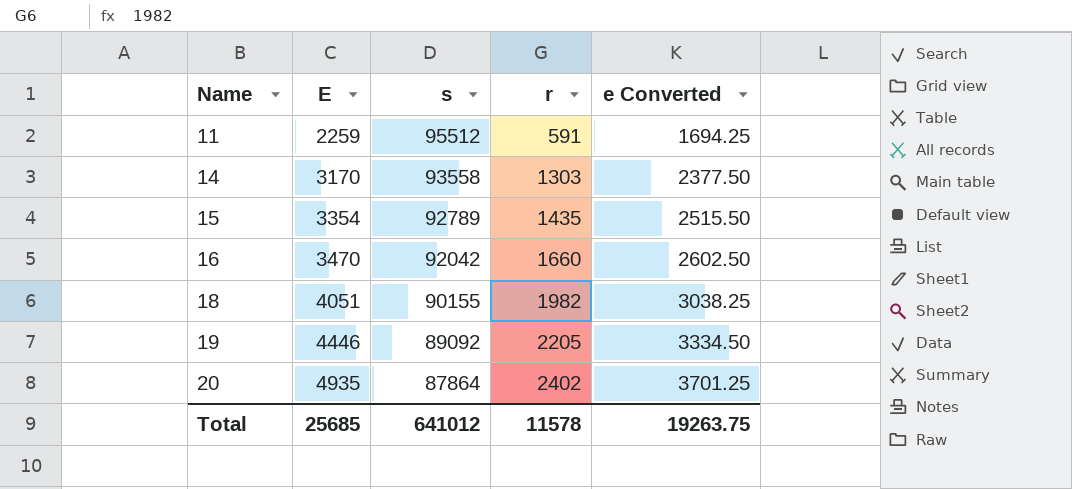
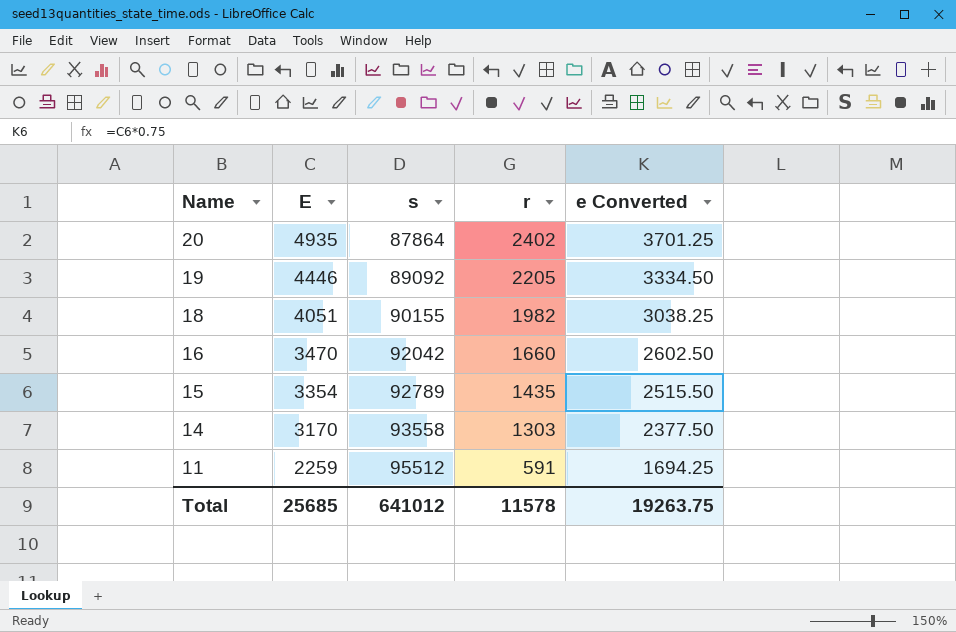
row order: Name ascending -> Name descending

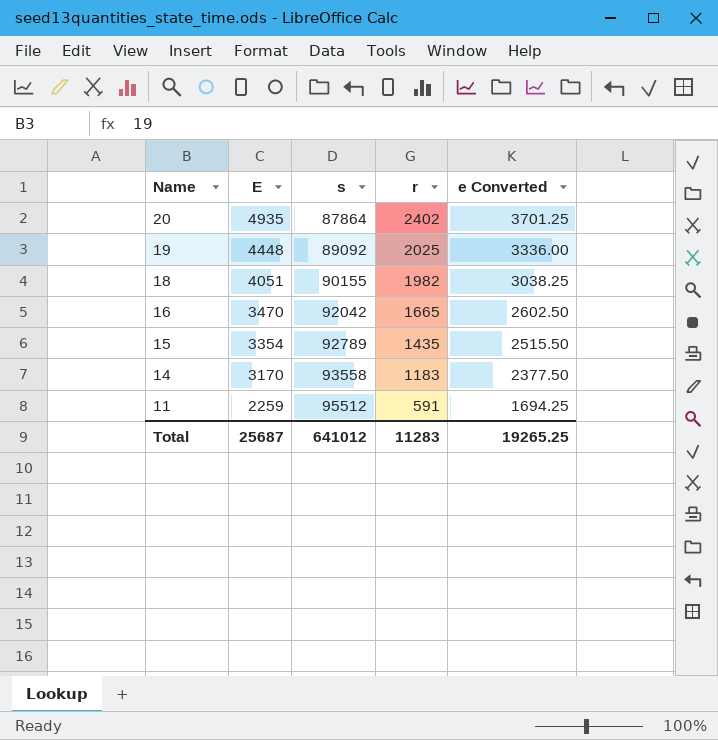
19 | E: 4446 -> 4448
19 | r: 2205 -> 2025
19 | e Converted: 3334.50 -> 3336.00
16 | r: 1660 -> 1665
14 | r: 1303 -> 1183
Total | E: 25685 -> 25687
Total | r: 11578 -> 11283
Total | e Converted: 19263.75 -> 19265.25

